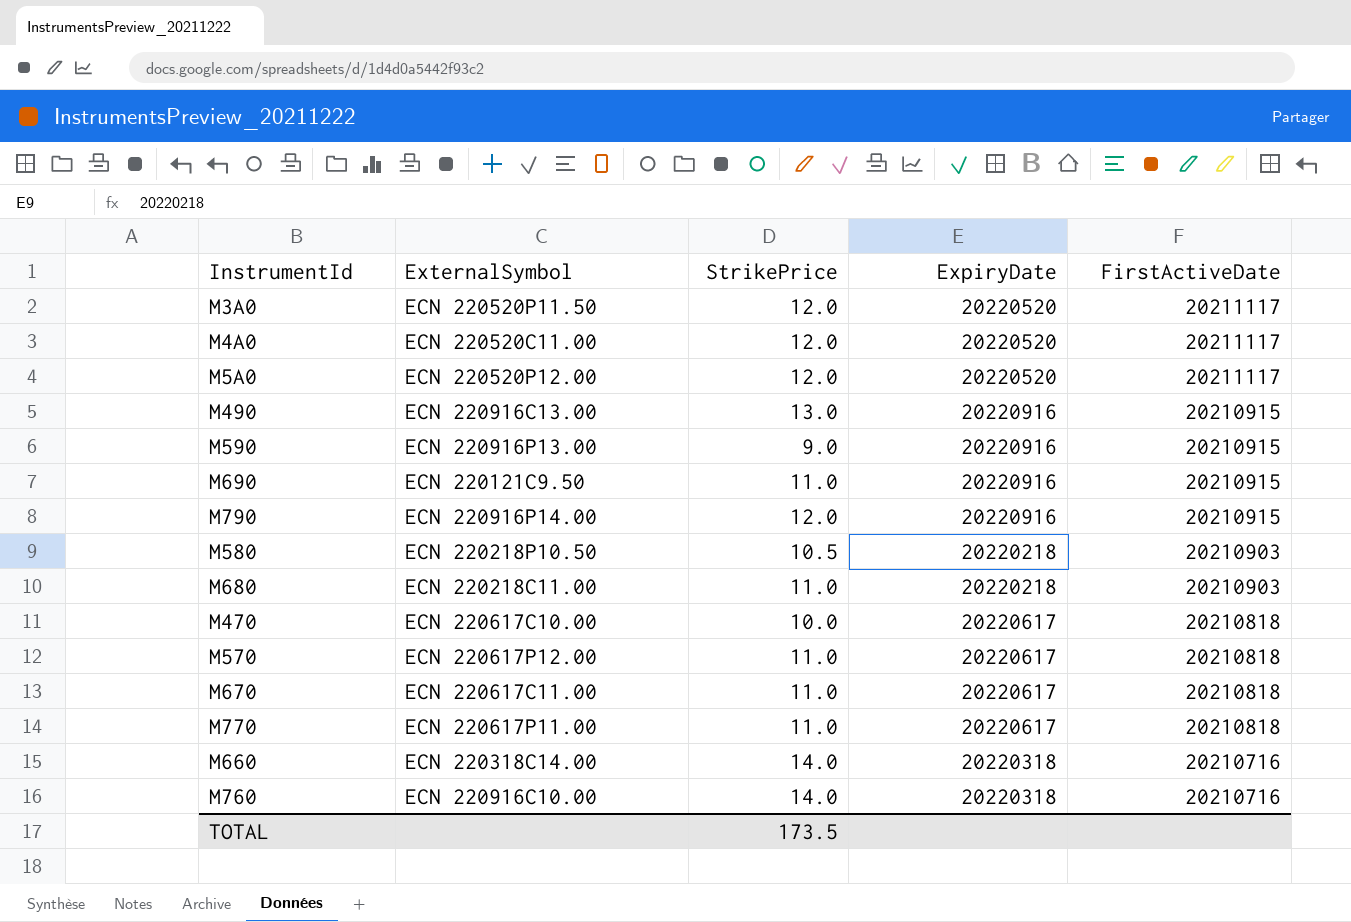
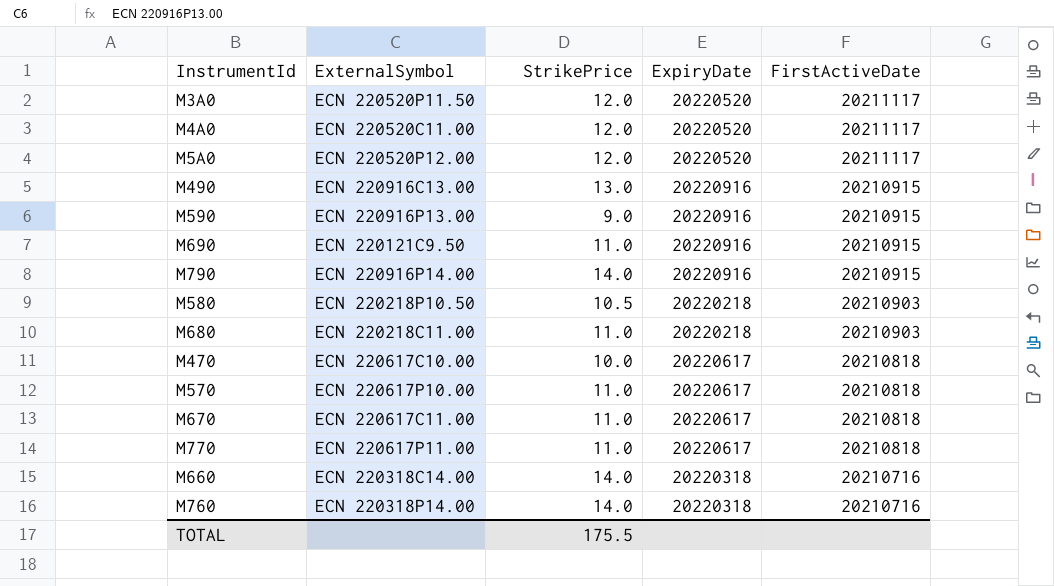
M790 | StrikePrice: 12.0 -> 14.0
M570 | ExternalSymbol: ECN 220617P12.00 -> ECN 220617P10.00
M760 | ExternalSymbol: ECN 220916C10.00 -> ECN 220318P14.00
TOTAL | StrikePrice: 173.5 -> 175.5

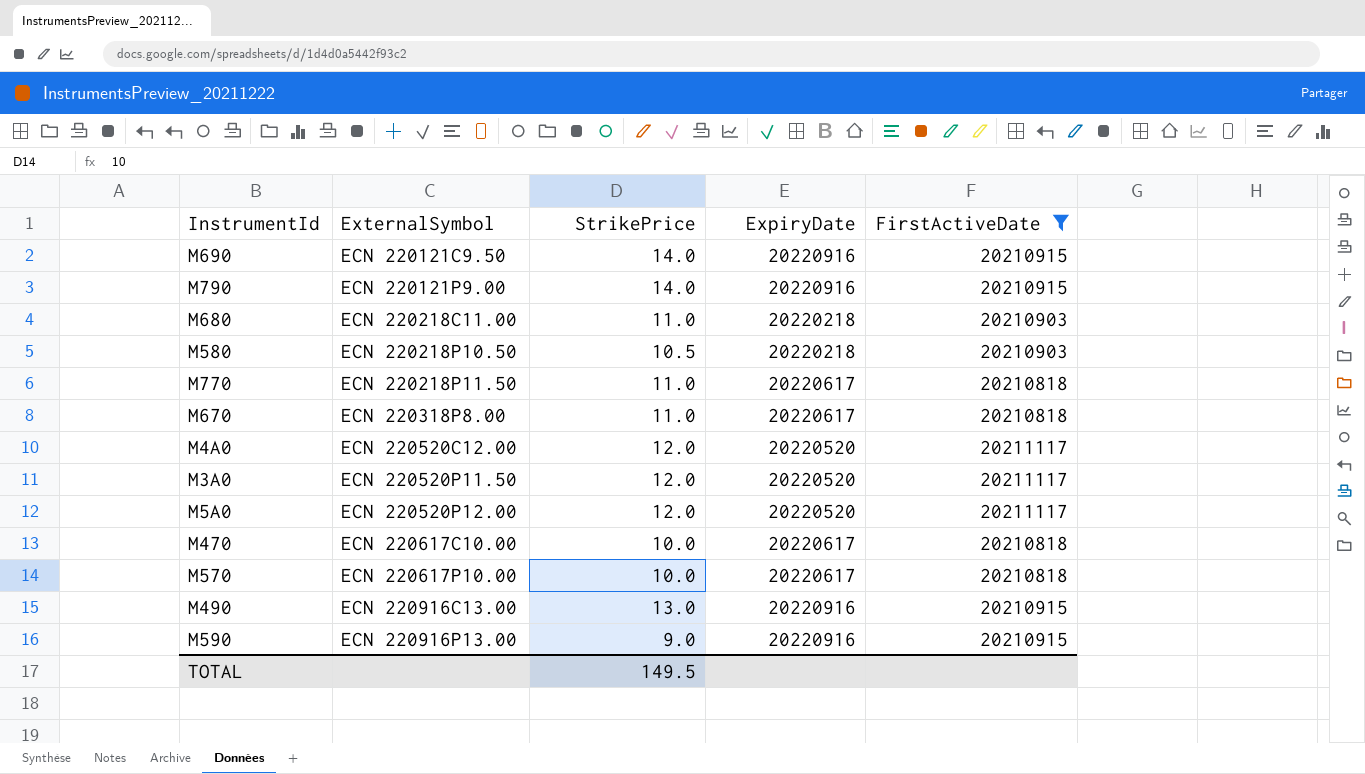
filter: none -> FirstActiveDate != 20210716
row order: FirstActiveDate descending -> ExternalSymbol ascending
M690 | StrikePrice: 11.0 -> 14.0
M790 | ExternalSymbol: ECN 220916P14.00 -> ECN 220121P9.00
M770 | ExternalSymbol: ECN 220617P11.00 -> ECN 220218P11.50
M670 | ExternalSymbol: ECN 220617C11.00 -> ECN 220318P8.00
M4A0 | ExternalSymbol: ECN 220520C11.00 -> ECN 220520C12.00
M570 | StrikePrice: 11.0 -> 10.0
TOTAL | StrikePrice: 175.5 -> 149.5

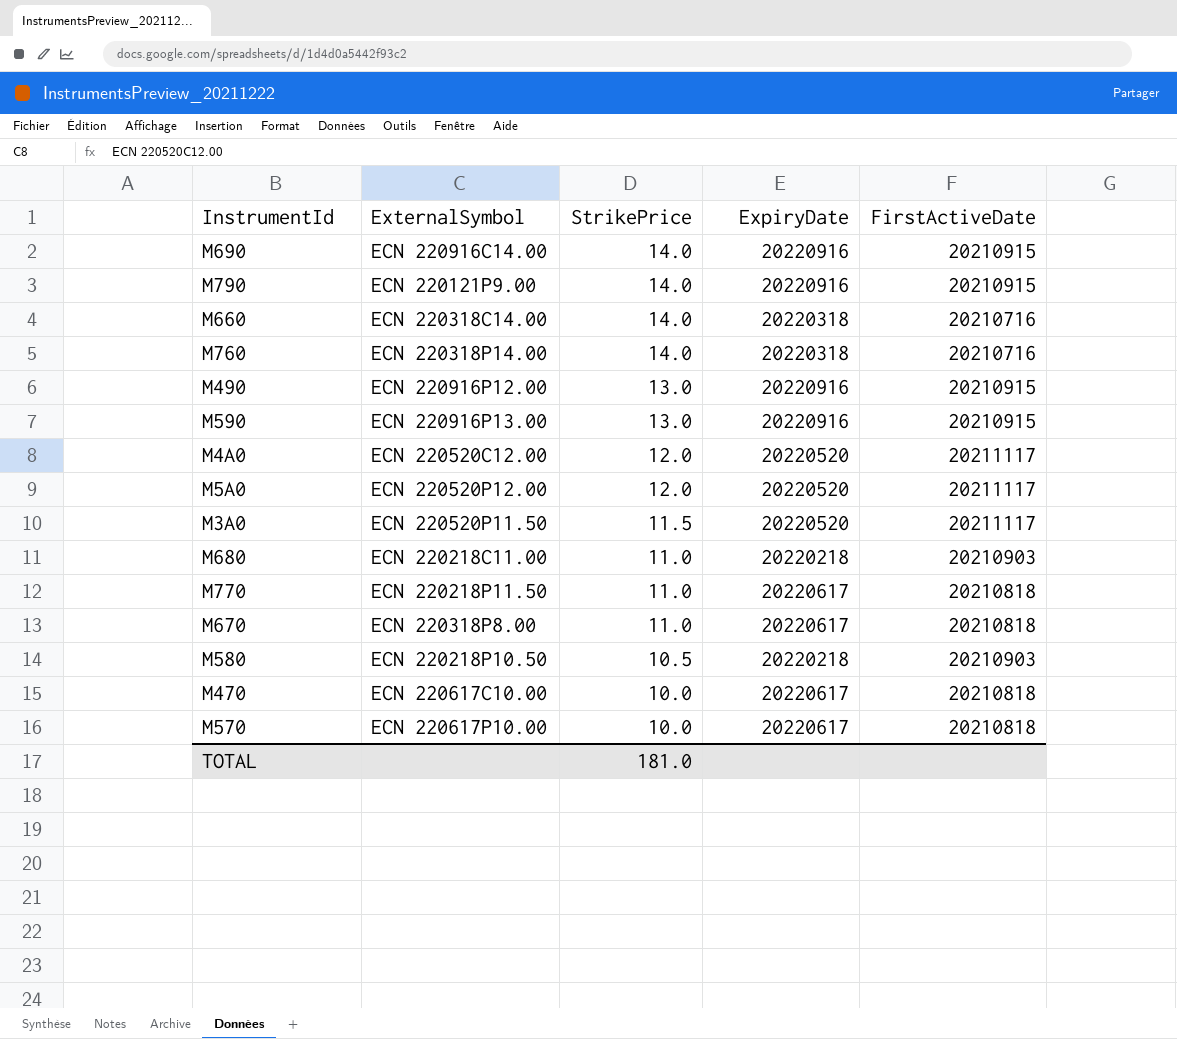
filter: FirstActiveDate != 20210716 -> none
row order: ExternalSymbol ascending -> StrikePrice descending
M690 | ExternalSymbol: ECN 220121C9.50 -> ECN 220916C14.00
M490 | ExternalSymbol: ECN 220916C13.00 -> ECN 220916P12.00
M590 | StrikePrice: 9.0 -> 13.0
M3A0 | StrikePrice: 12.0 -> 11.5
TOTAL | StrikePrice: 149.5 -> 181.0

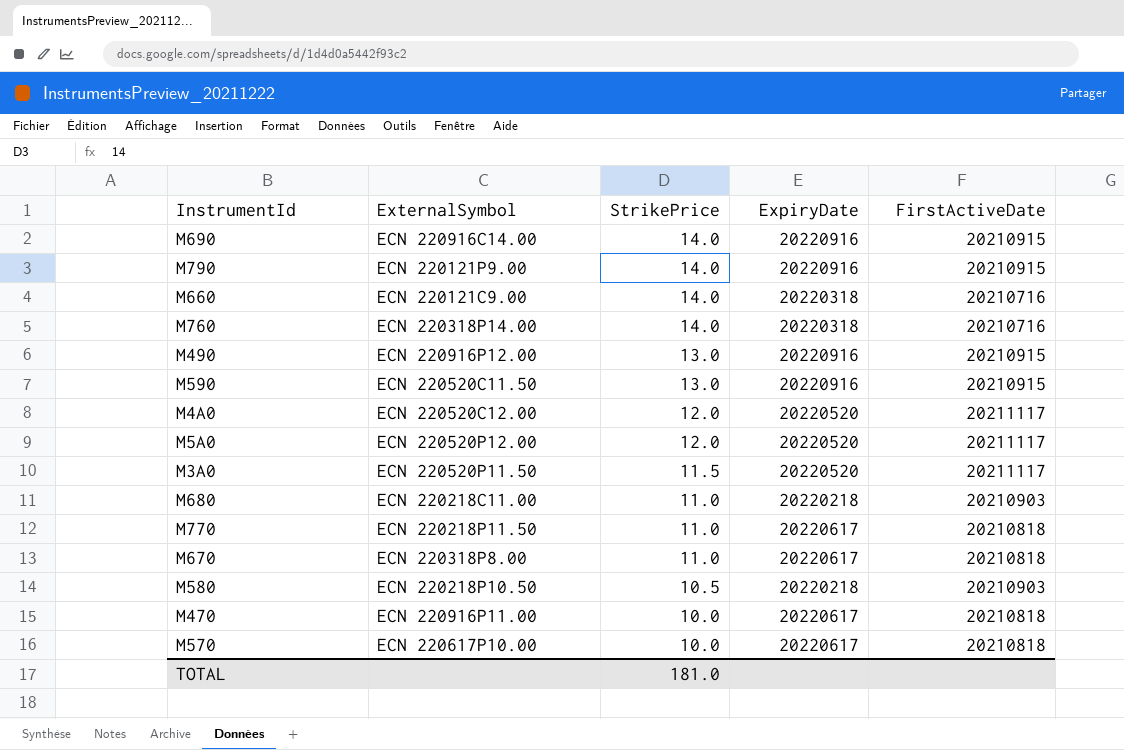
M660 | ExternalSymbol: ECN 220318C14.00 -> ECN 220121C9.00
M590 | ExternalSymbol: ECN 220916P13.00 -> ECN 220520C11.50
M470 | ExternalSymbol: ECN 220617C10.00 -> ECN 220916P11.00

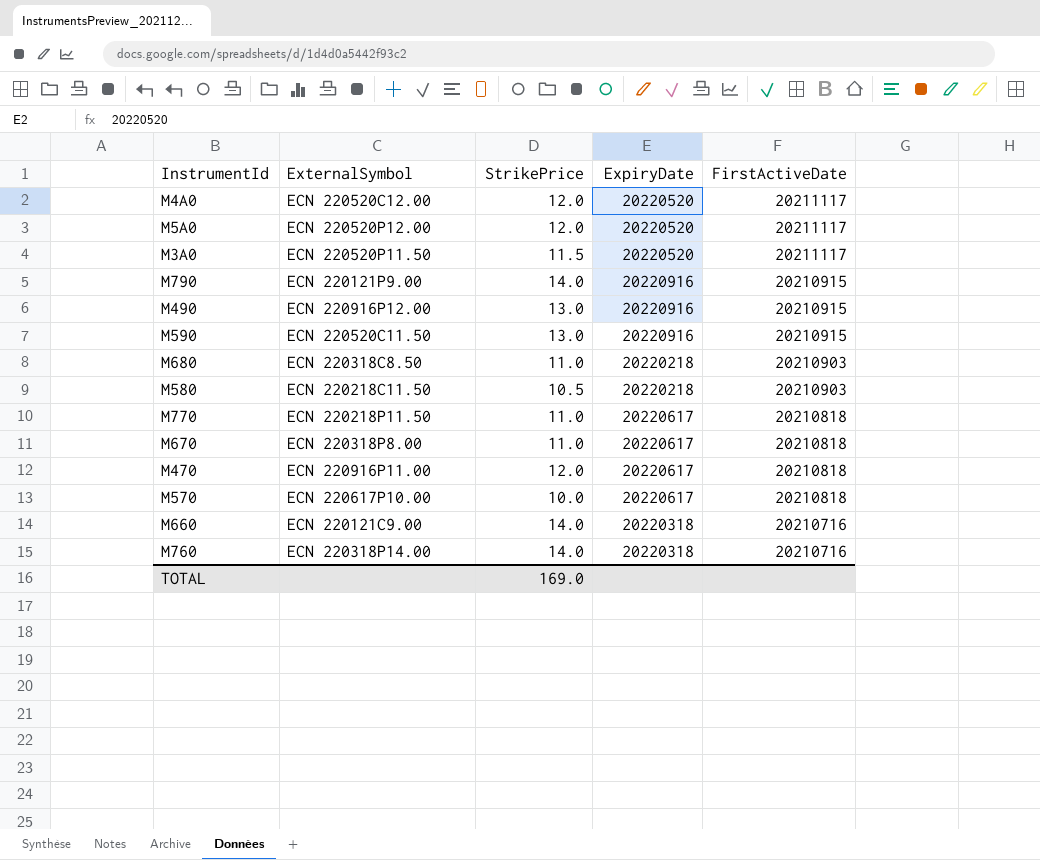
row order: StrikePrice descending -> FirstActiveDate descending
row M690: ECN 220916C14.00 | 14.0 | 20220916 | 20210915 -> none
M680 | ExternalSymbol: ECN 220218C11.00 -> ECN 220318C8.50
M580 | ExternalSymbol: ECN 220218P10.50 -> ECN 220218C11.50
M470 | StrikePrice: 10.0 -> 12.0
TOTAL | StrikePrice: 181.0 -> 169.0

